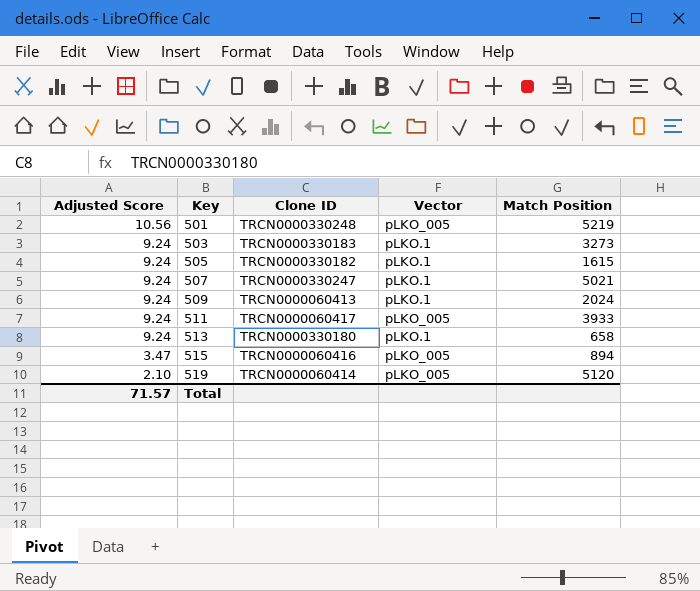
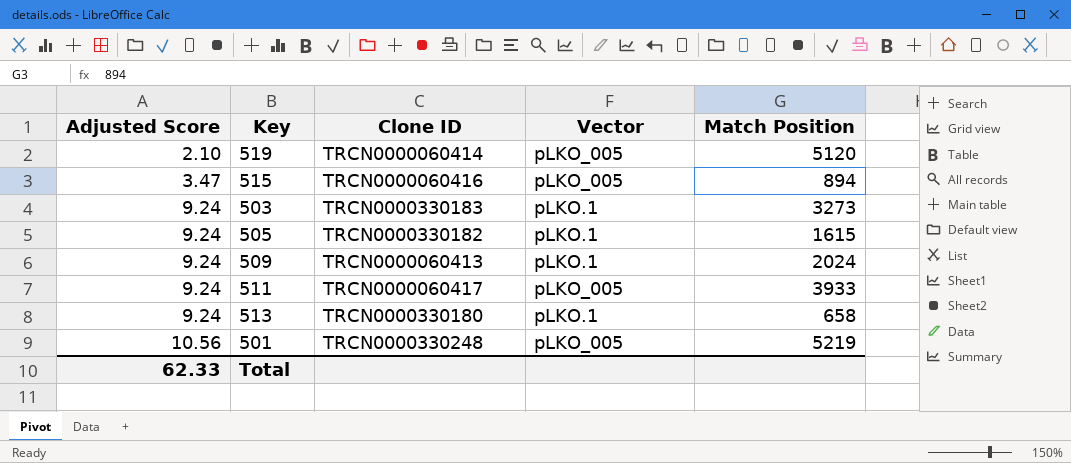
row order: Adjusted Score descending -> Adjusted Score ascending
row 507: 9.24 | TRCN0000330247 | pLKO.1 | 5021 -> none
Total | Adjusted Score: 71.57 -> 62.33

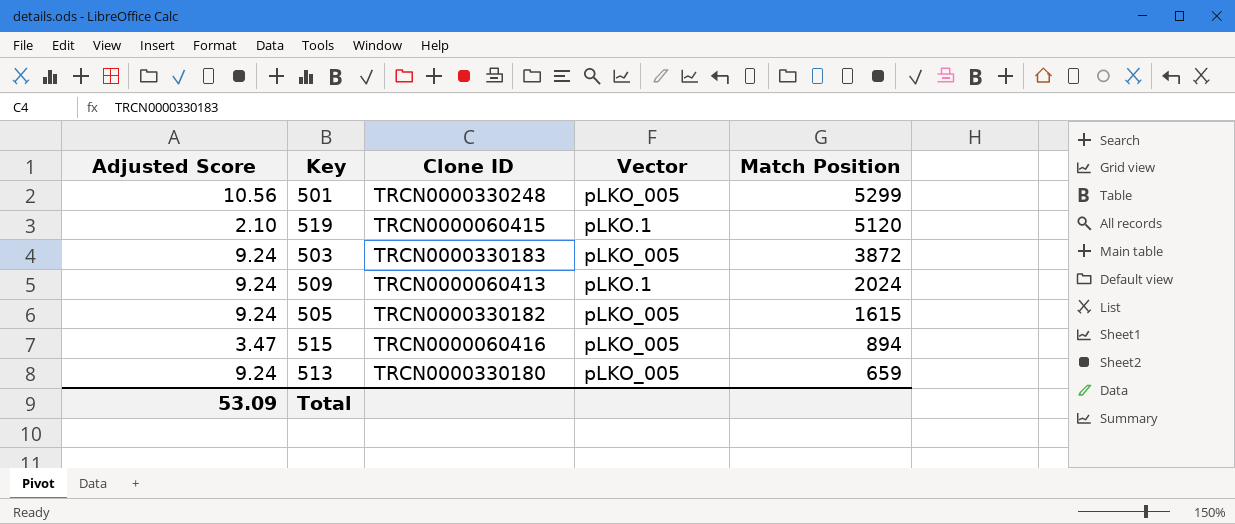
row order: Adjusted Score ascending -> Match Position descending
row 511: 9.24 | TRCN0000060417 | pLKO_005 | 3933 -> none
501 | Match Position: 5219 -> 5299
519 | Clone ID: TRCN0000060414 -> TRCN0000060415
519 | Vector: pLKO_005 -> pLKO.1
503 | Vector: pLKO.1 -> pLKO_005
503 | Match Position: 3273 -> 3872
505 | Vector: pLKO.1 -> pLKO_005
513 | Vector: pLKO.1 -> pLKO_005
513 | Match Position: 658 -> 659
Total | Adjusted Score: 62.33 -> 53.09

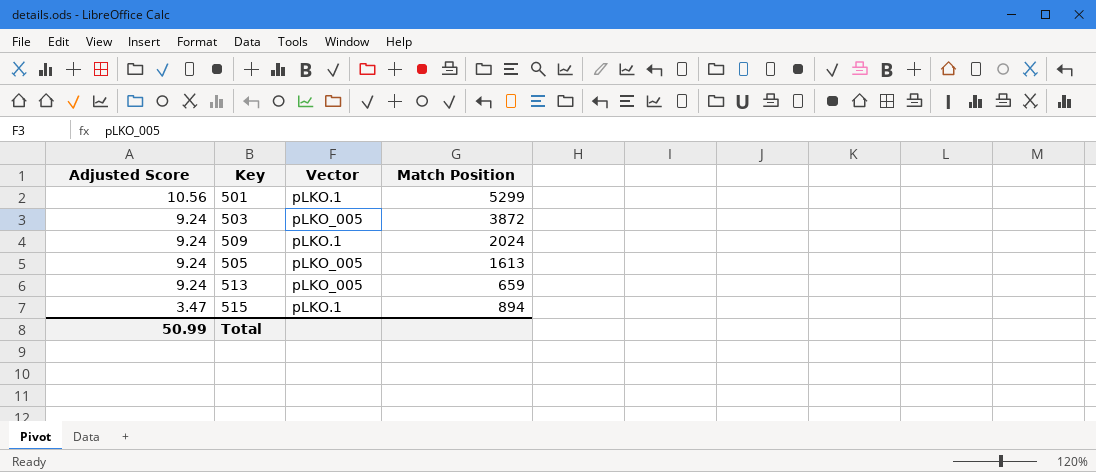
row order: Match Position descending -> Adjusted Score descending
column Clone ID | position: 3 -> none
row 519: 2.10 | TRCN0000060415 | pLKO.1 | 5120 -> none
501 | Vector: pLKO_005 -> pLKO.1
505 | Match Position: 1615 -> 1613
515 | Vector: pLKO_005 -> pLKO.1
Total | Adjusted Score: 53.09 -> 50.99

